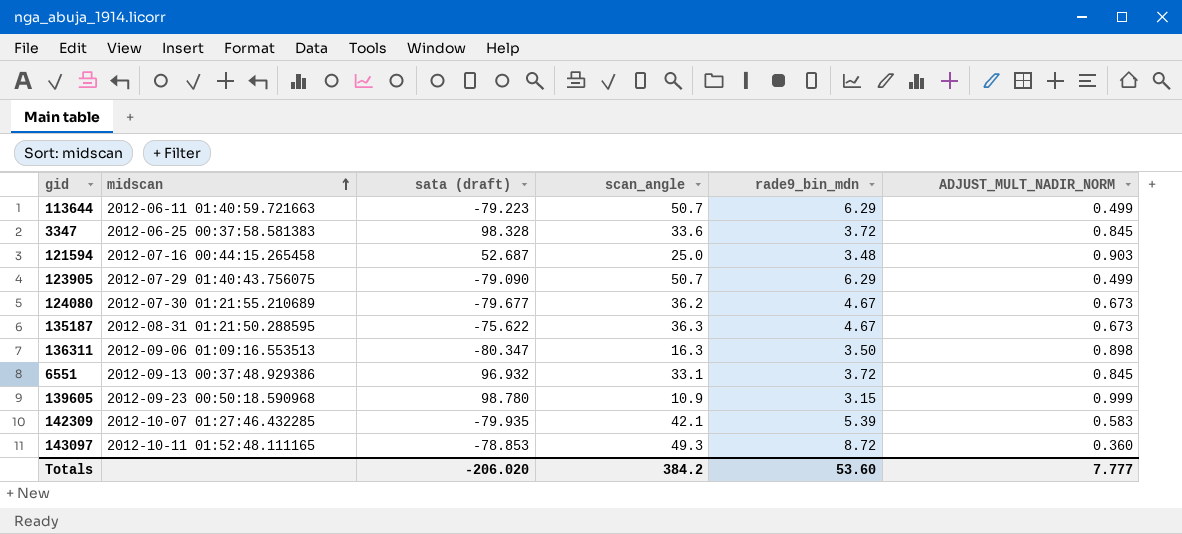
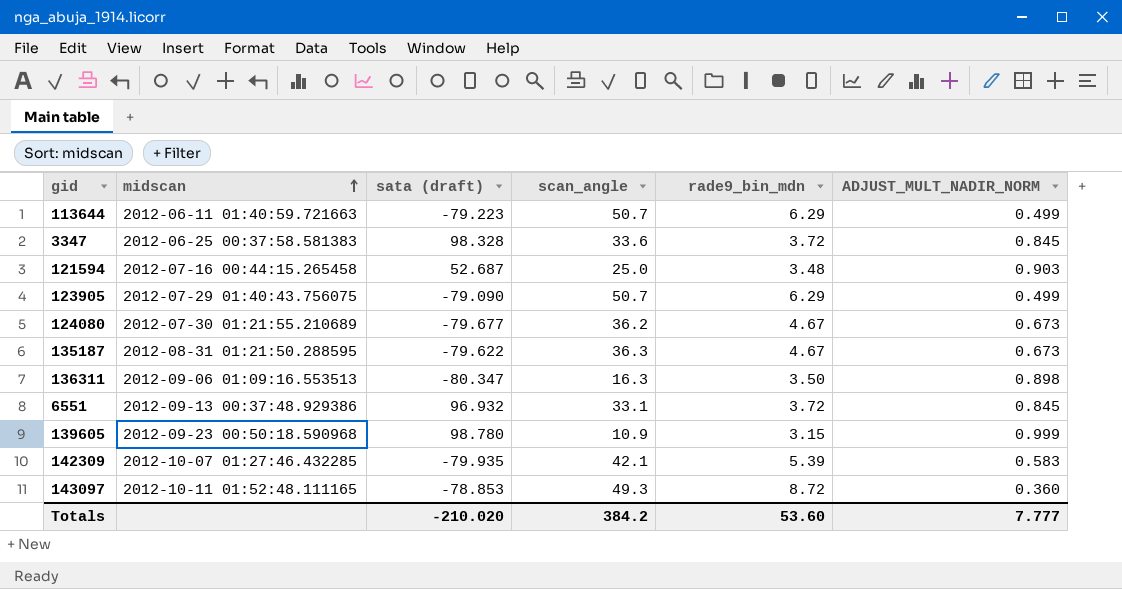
135187 | sata (draft): -75.622 -> -79.622
Totals | sata (draft): -206.020 -> -210.020

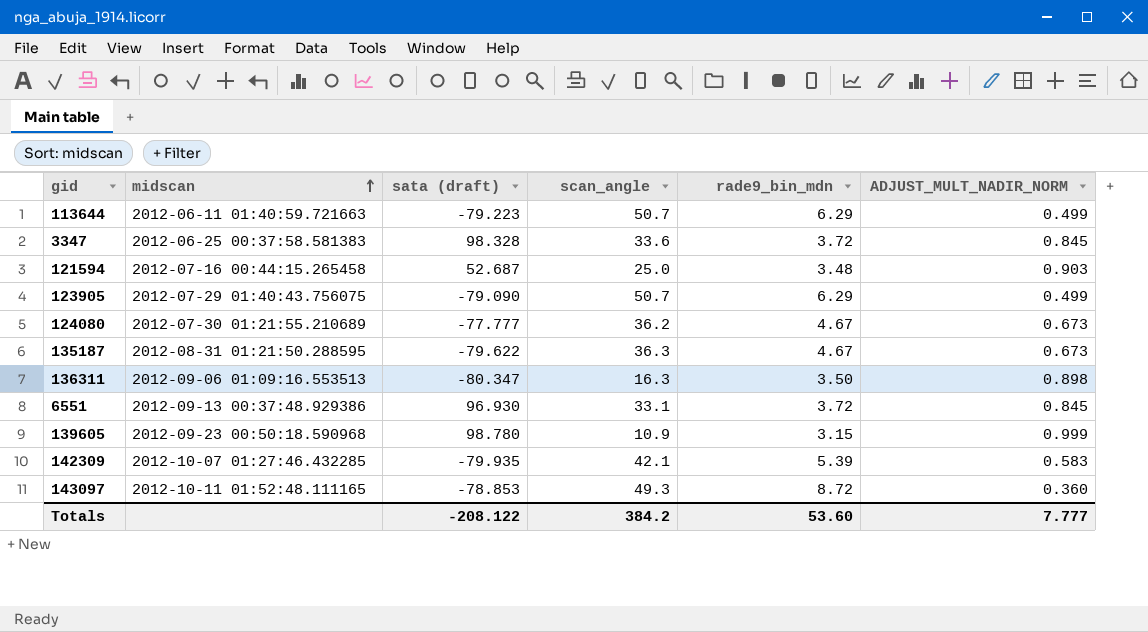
124080 | sata (draft): -79.677 -> -77.777
6551 | sata (draft): 96.932 -> 96.930
Totals | sata (draft): -210.020 -> -208.122

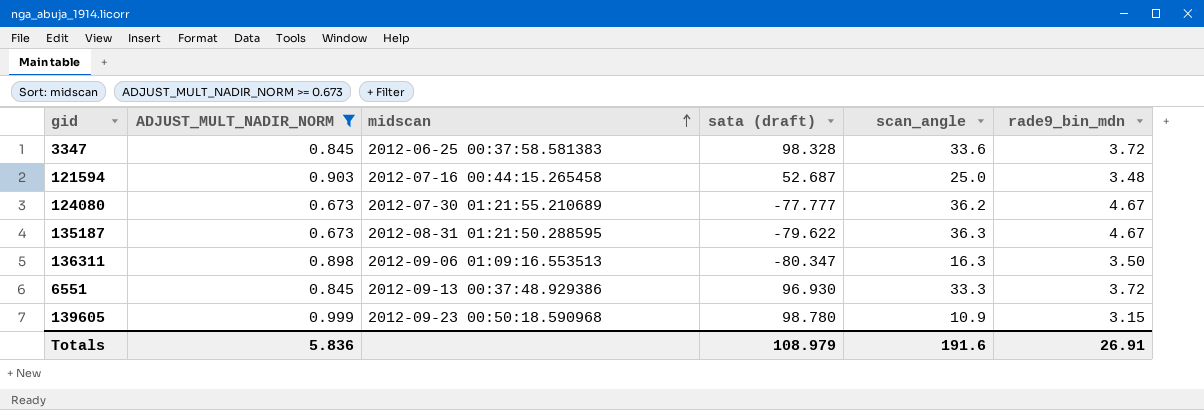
filter: none -> ADJUST_MULT_NADIR_NORM >= 0.673
column ADJUST_MULT_NADIR_NORM | position: 6 -> 2
6551 | scan_angle: 33.1 -> 33.3
Totals | ADJUST_MULT_NADIR_NORM: 7.777 -> 5.836
Totals | sata (draft): -208.122 -> 108.979
Totals | scan_angle: 384.2 -> 191.6
Totals | rade9_bin_mdn: 53.60 -> 26.91

